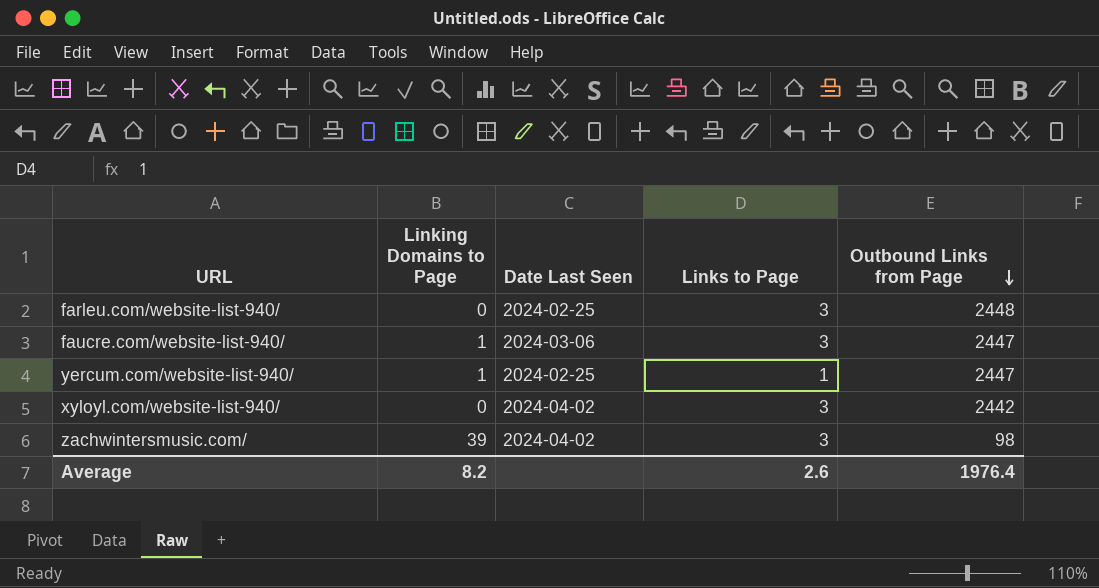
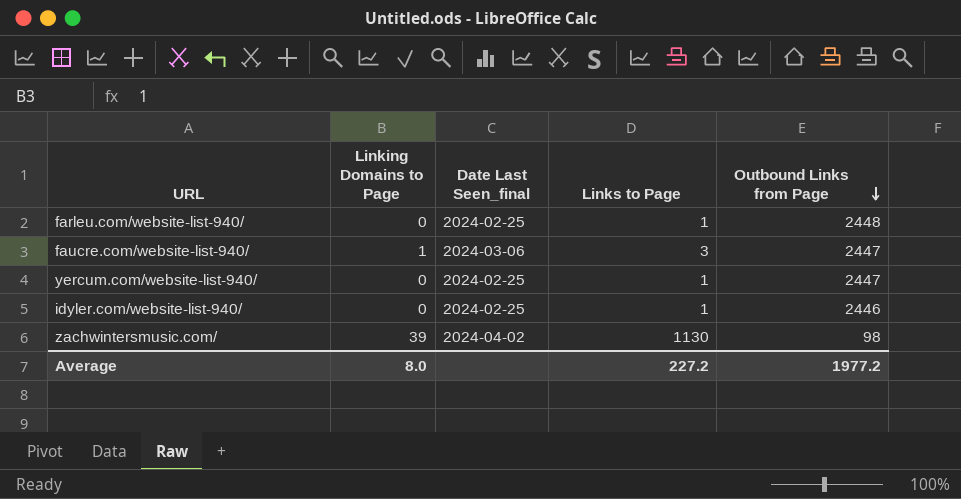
column name: Date Last Seen -> Date Last Seen_final
row xyloyl.com/website-list-940/: 0 | 2024-04-02 | 3 | 2442 -> none
farleu.com/website-list-940/ | Links to Page: 3 -> 1
yercum.com/website-list-940/ | Linking Domains to Page: 1 -> 0
row idyler.com/website-list-940/: none -> 0 | 2024-02-25 | 1 | 2446
zachwintersmusic.com/ | Links to Page: 3 -> 1130
Average | Linking Domains to Page: 8.2 -> 8.0
Average | Links to Page: 2.6 -> 227.2
Average | Outbound Links from Page: 1976.4 -> 1977.2

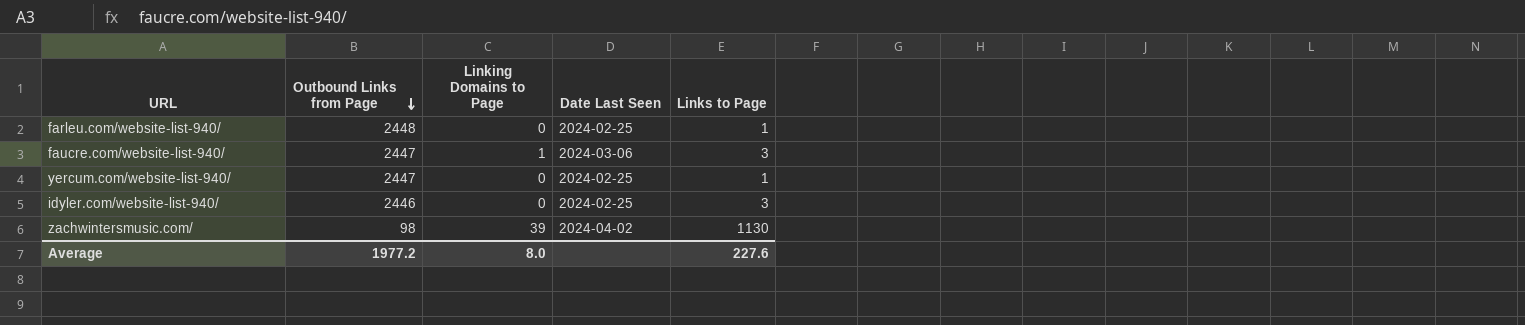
column Outbound Links from Page | position: 5 -> 2
column name: Date Last Seen_final -> Date Last Seen
idyler.com/website-list-940/ | Links to Page: 1 -> 3
Average | Links to Page: 227.2 -> 227.6

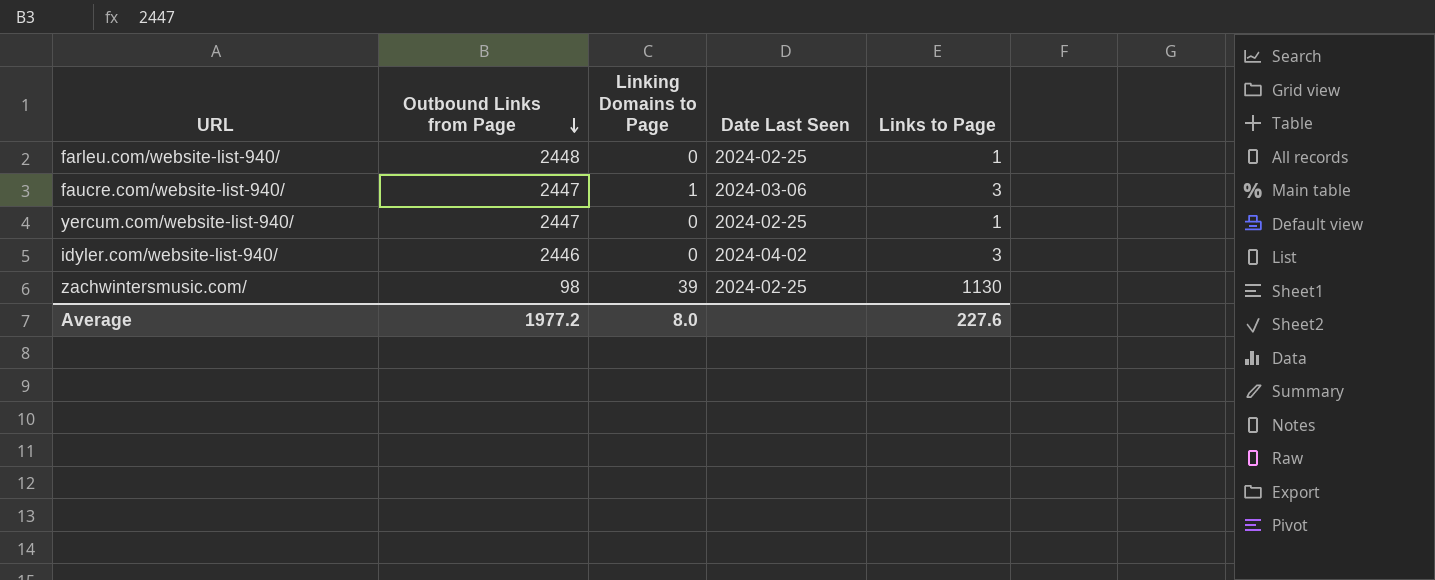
idyler.com/website-list-940/ | Date Last Seen: 2024-02-25 -> 2024-04-02
zachwintersmusic.com/ | Date Last Seen: 2024-04-02 -> 2024-02-25

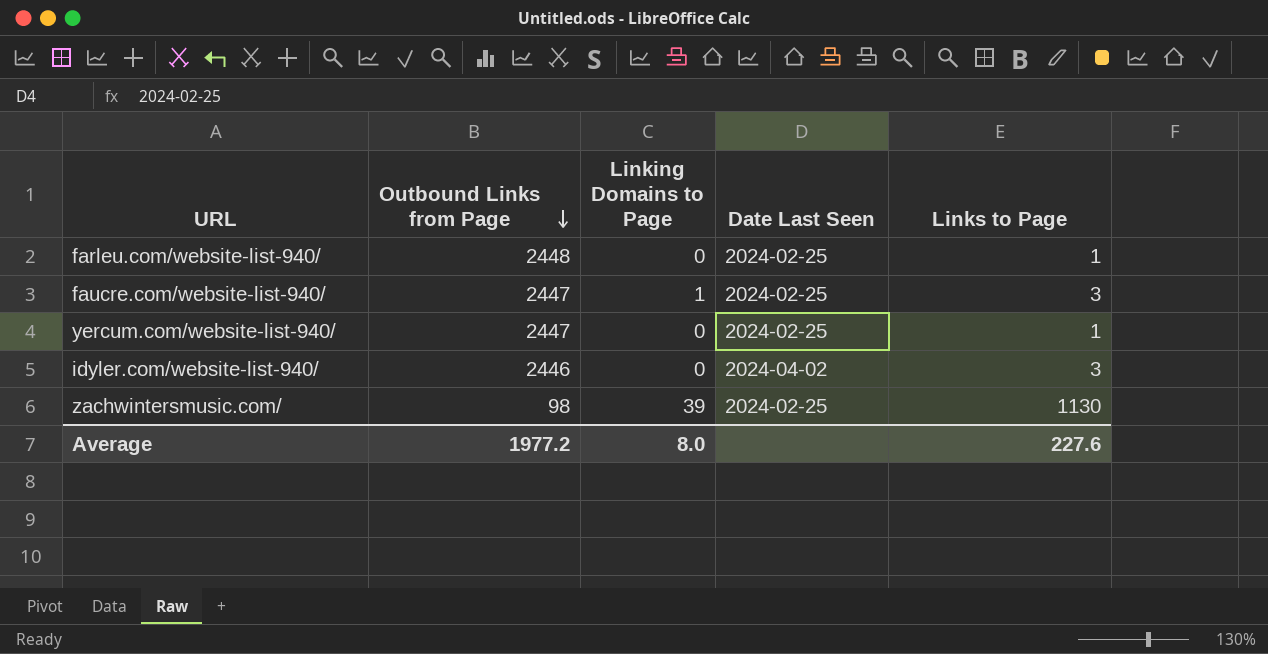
faucre.com/website-list-940/ | Date Last Seen: 2024-03-06 -> 2024-02-25

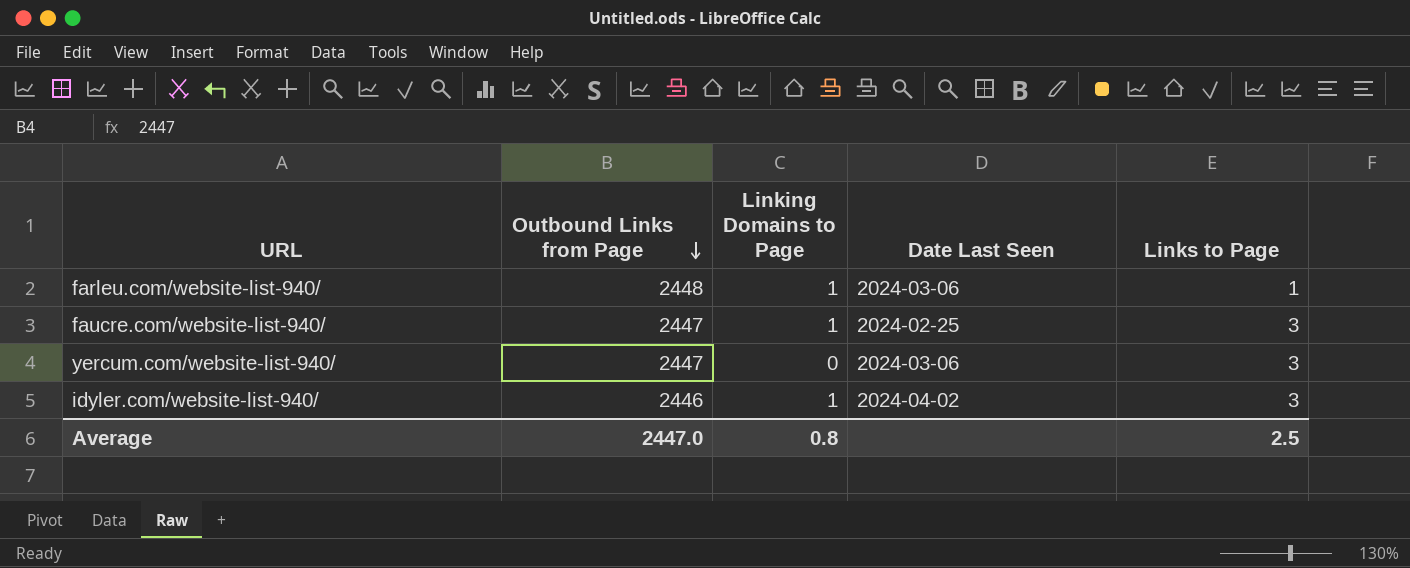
row zachwintersmusic.com/: 98 | 39 | 2024-02-25 | 1130 -> none
farleu.com/website-list-940/ | Linking Domains to Page: 0 -> 1
farleu.com/website-list-940/ | Date Last Seen: 2024-02-25 -> 2024-03-06
yercum.com/website-list-940/ | Date Last Seen: 2024-02-25 -> 2024-03-06
yercum.com/website-list-940/ | Links to Page: 1 -> 3
idyler.com/website-list-940/ | Linking Domains to Page: 0 -> 1
Average | Outbound Links from Page: 1977.2 -> 2447.0
Average | Linking Domains to Page: 8.0 -> 0.8
Average | Links to Page: 227.6 -> 2.5

